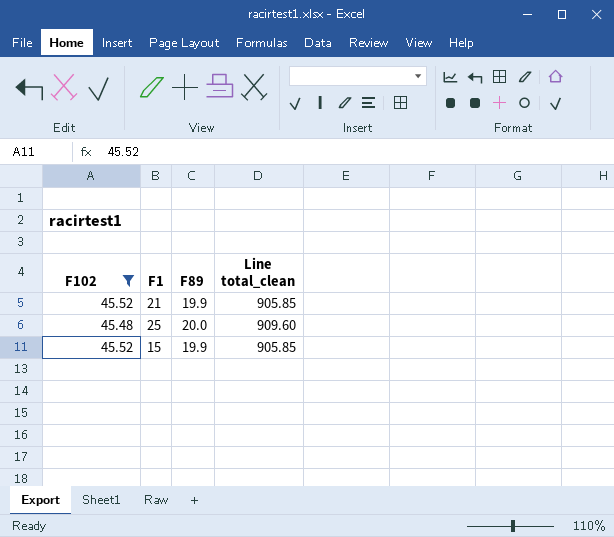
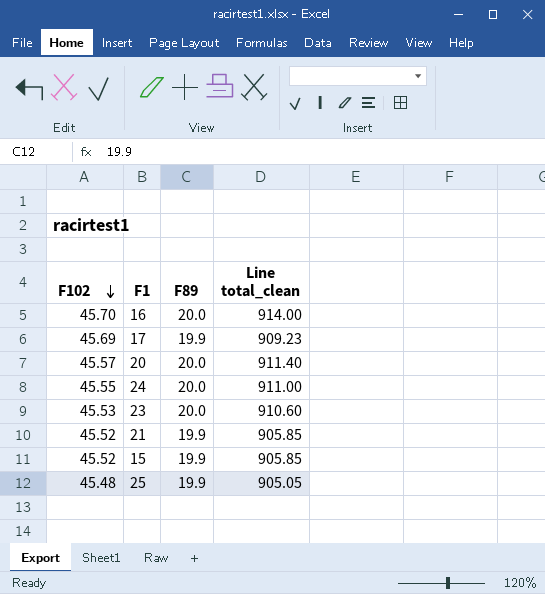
filter: F102 <= 45.52 -> none
row order: none -> F102 descending
25 | F89: 20.0 -> 19.9
25 | Line total_clean: 909.60 -> 905.05

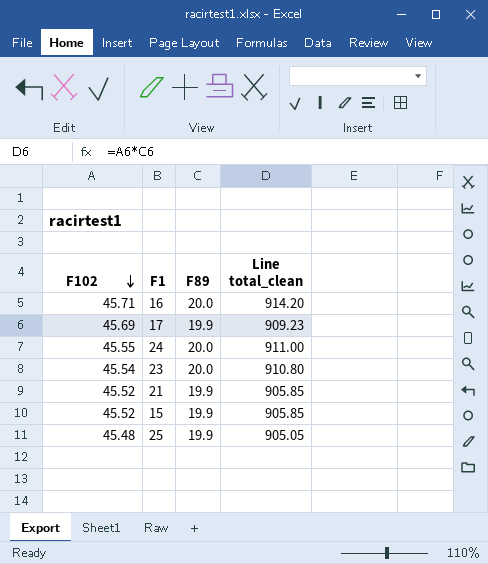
row 20: 45.57 | 20.0 | 911.40 -> none
16 | F102: 45.70 -> 45.71
16 | Line total_clean: 914.00 -> 914.20
23 | F102: 45.53 -> 45.54
23 | Line total_clean: 910.60 -> 910.80

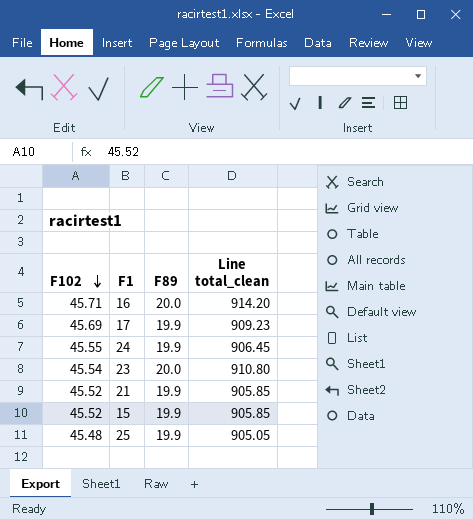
24 | F89: 20.0 -> 19.9
24 | Line total_clean: 911.00 -> 906.45

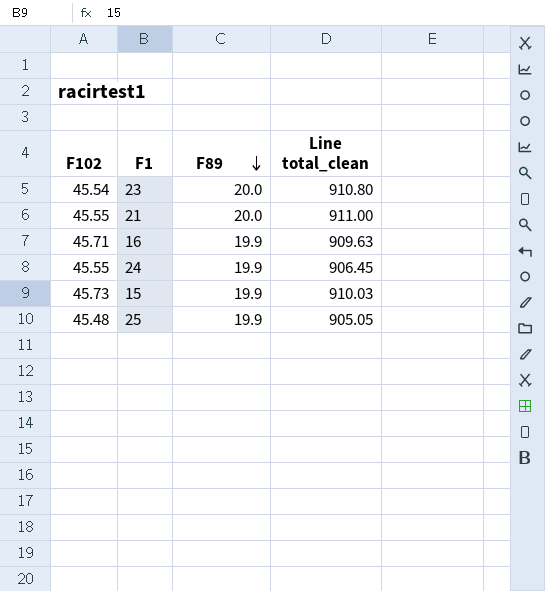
row order: F102 descending -> F89 descending
row 17: 45.69 | 19.9 | 909.23 -> none
21 | F102: 45.52 -> 45.55
21 | F89: 19.9 -> 20.0
21 | Line total_clean: 905.85 -> 911.00
16 | F89: 20.0 -> 19.9
16 | Line total_clean: 914.20 -> 909.63
15 | F102: 45.52 -> 45.73
15 | Line total_clean: 905.85 -> 910.03

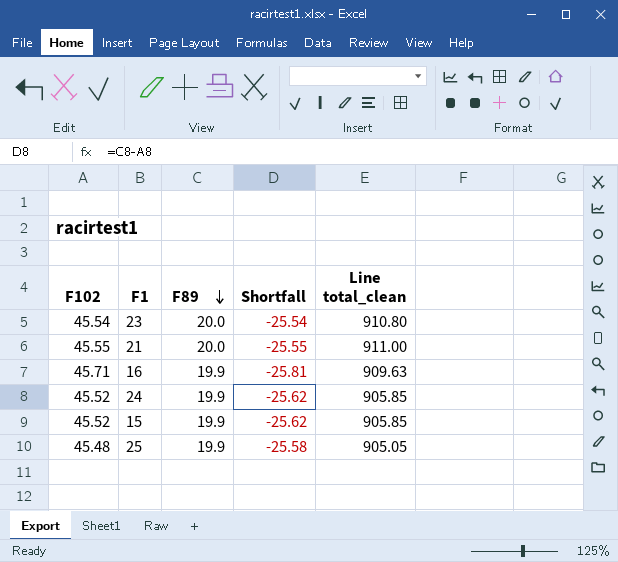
column Shortfall | formula: none -> [F89] - [F102]
24 | F102: 45.55 -> 45.52
24 | Line total_clean: 906.45 -> 905.85
15 | F102: 45.73 -> 45.52
15 | Line total_clean: 910.03 -> 905.85

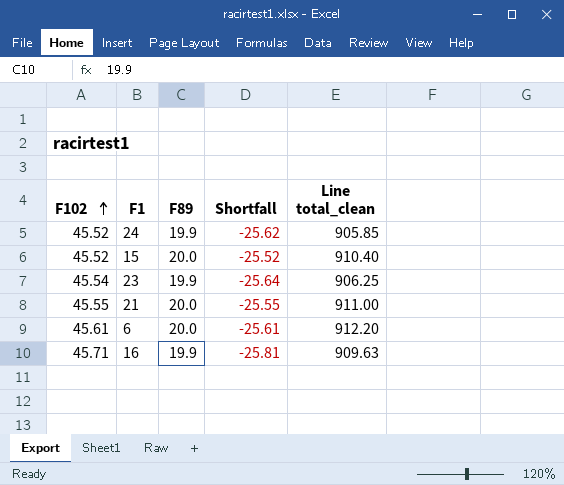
row order: F89 descending -> F102 ascending
row 25: 45.48 | 19.9 | -25.58 | 905.05 -> none
15 | F89: 19.9 -> 20.0
15 | Shortfall: -25.62 -> -25.52
15 | Line total_clean: 905.85 -> 910.40
23 | F89: 20.0 -> 19.9
23 | Shortfall: -25.54 -> -25.64
23 | Line total_clean: 910.80 -> 906.25
row 6: none -> 45.61 | 20.0 | -25.61 | 912.20

